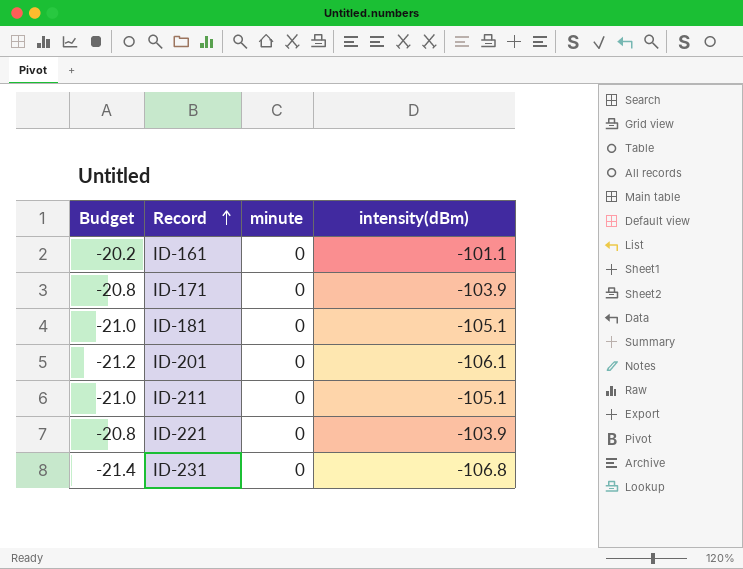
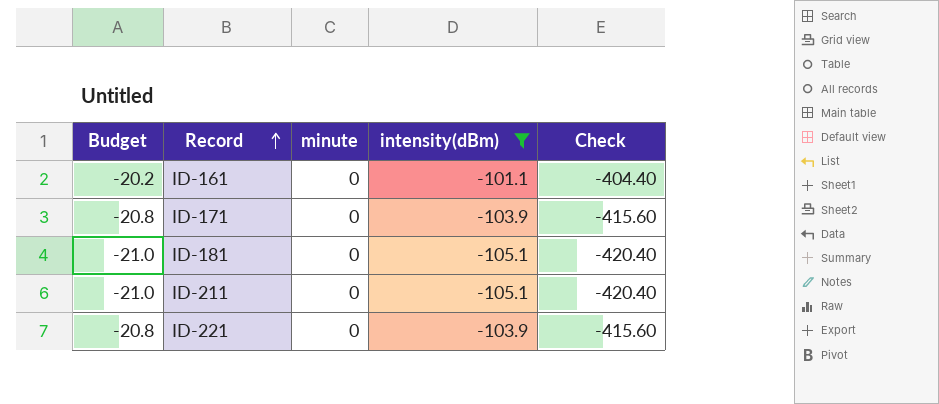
filter: none -> intensity(dBm) >= -105.1
column Check | formula: none -> [intensity(dBm)] * 4

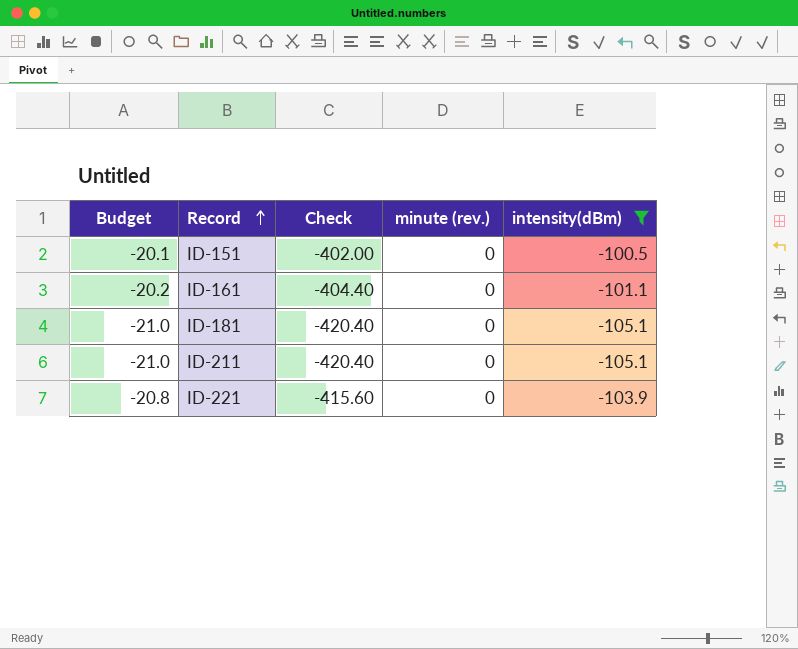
column Check | position: 5 -> 3
column name: minute -> minute (rev.)
row ID-171: -20.8 | 0 | -103.9 | -415.60 -> none
row ID-151: none -> -20.1 | -402.00 | 0 | -100.5

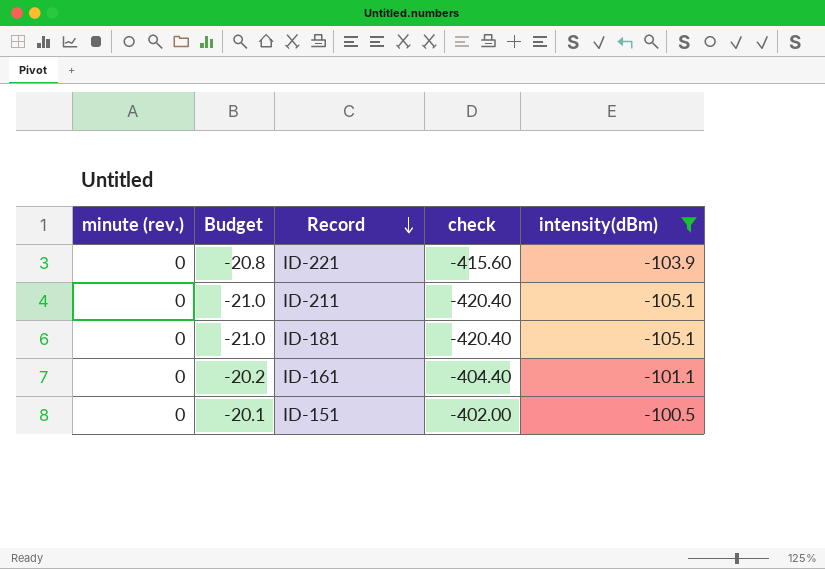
row order: Record ascending -> Record descending
column minute (rev.) | position: 4 -> 1
column name: Check -> check

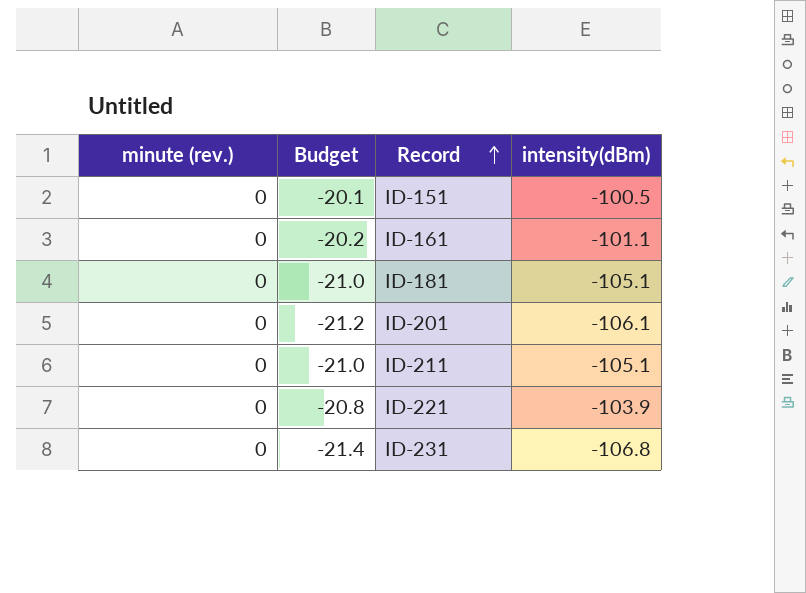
filter: intensity(dBm) >= -105.1 -> none
row order: Record descending -> Record ascending
column check | formula: [intensity(dBm)] * 4 -> none

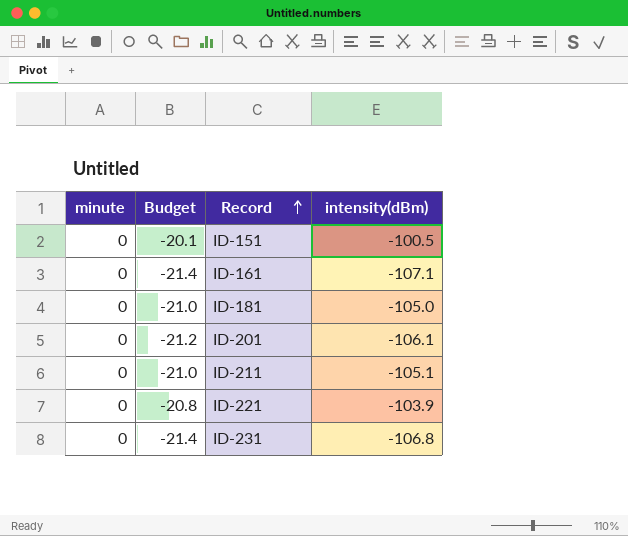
column name: minute (rev.) -> minute
ID-161 | Budget: -20.2 -> -21.4
ID-161 | intensity(dBm): -101.1 -> -107.1
ID-181 | intensity(dBm): -105.1 -> -105.0

